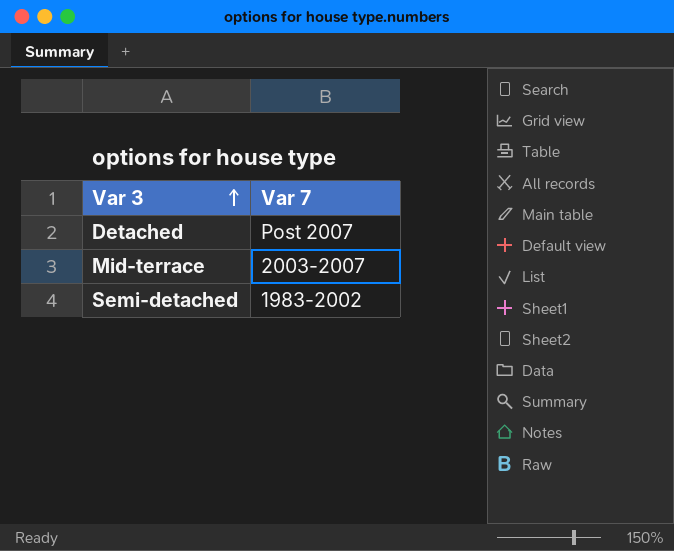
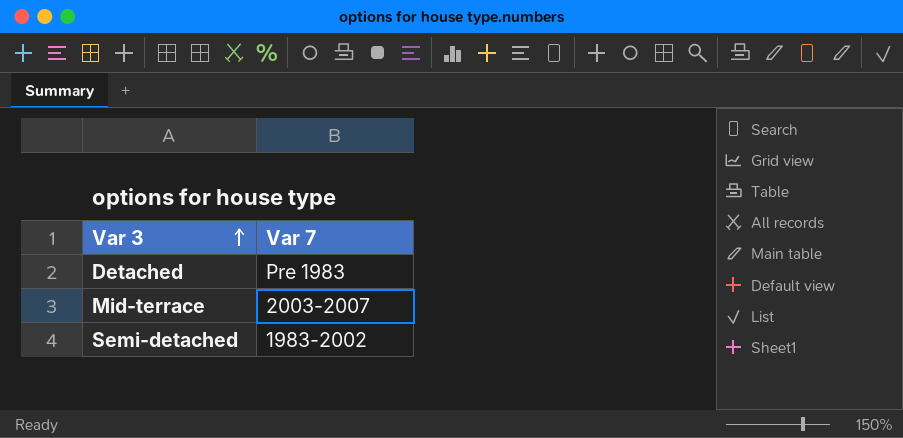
Detached | Var 7: Post 2007 -> Pre 1983

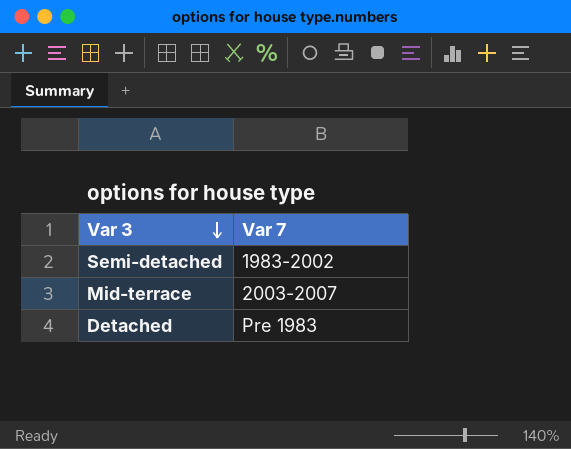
row order: Var 3 ascending -> Var 3 descending

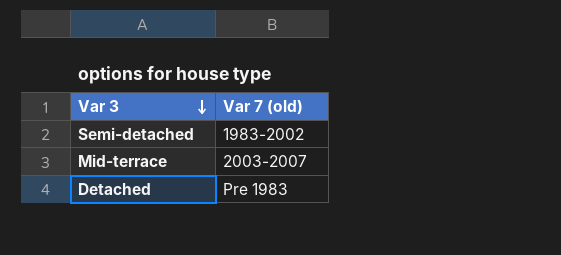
column name: Var 7 -> Var 7 (old)

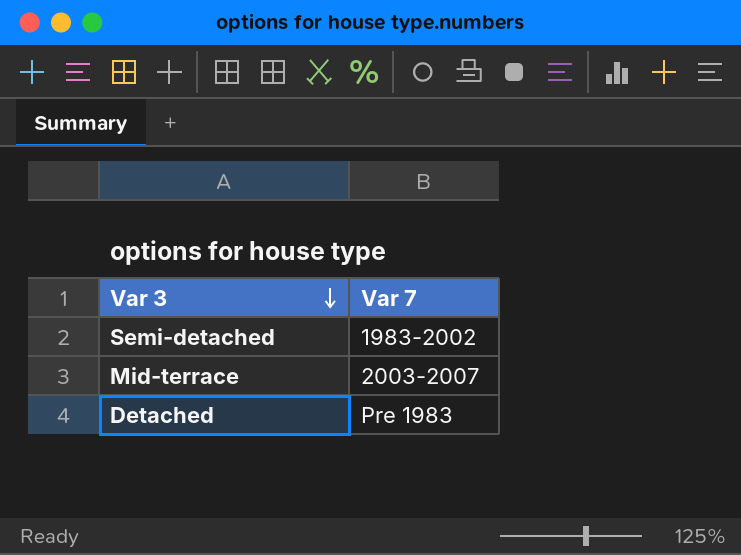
column name: Var 7 (old) -> Var 7

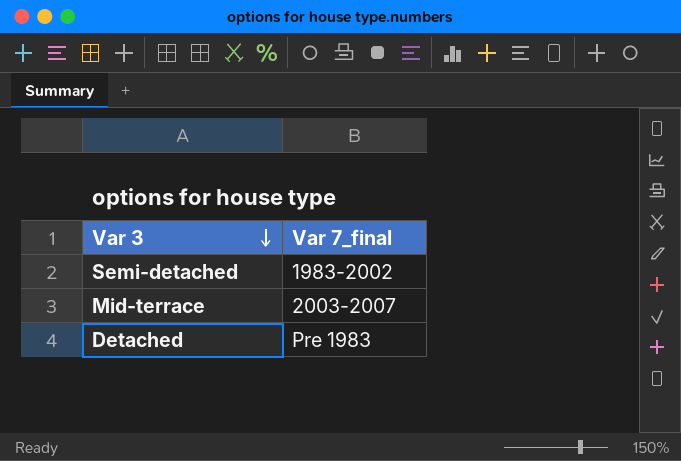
column name: Var 7 -> Var 7_final

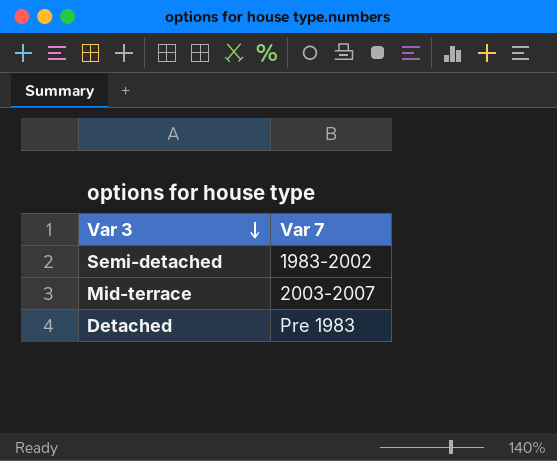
column name: Var 7_final -> Var 7

